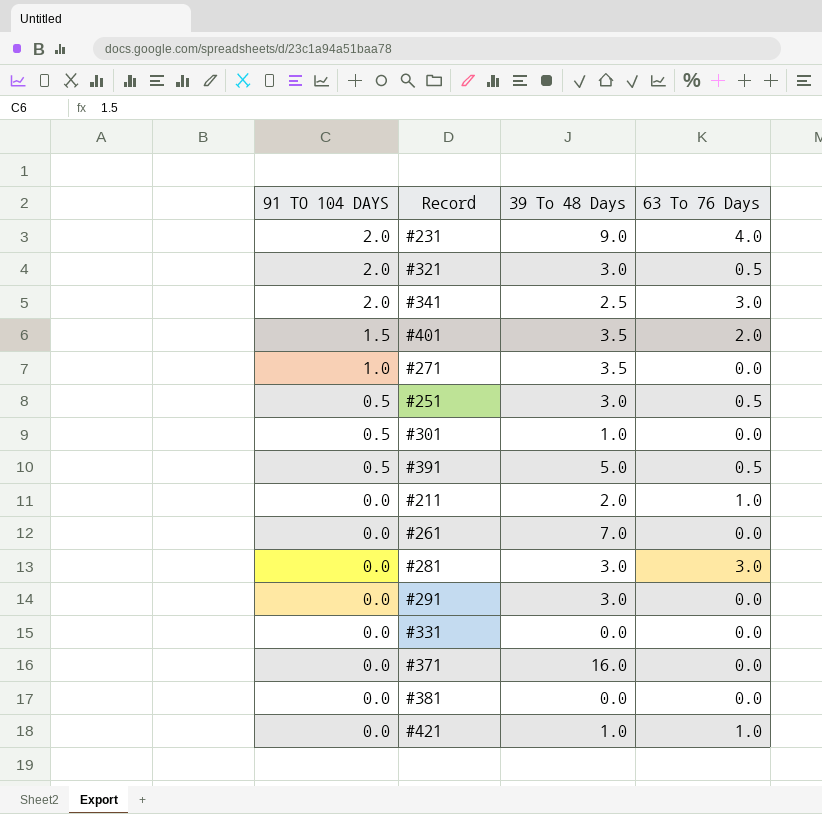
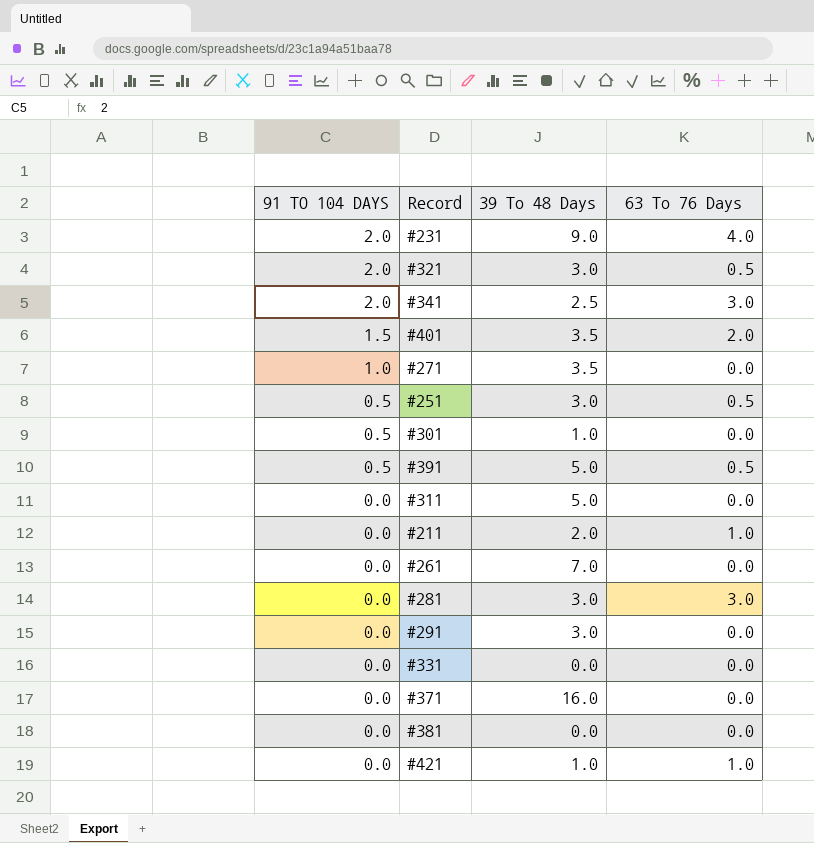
row #311: none -> 0.0 | 5.0 | 0.0

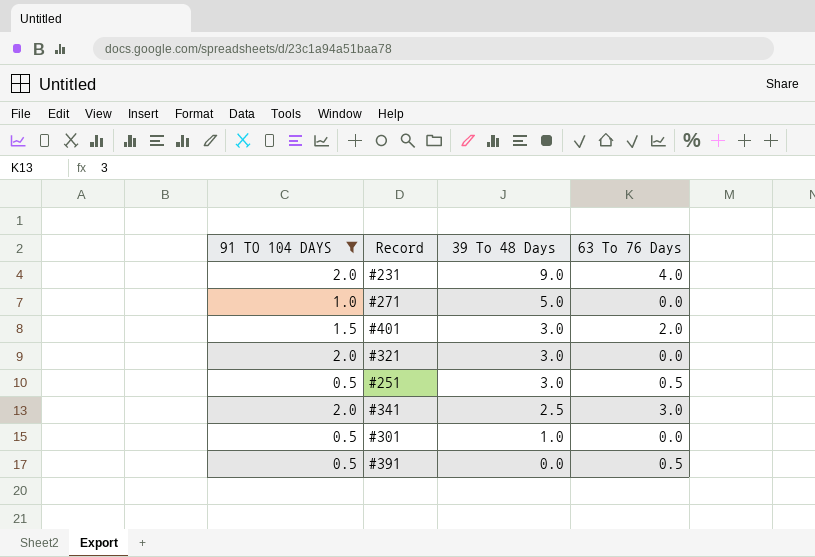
filter: none -> 91 TO 104 DAYS != 0.0
row order: 91 TO 104 DAYS descending -> 39 To 48 Days descending
#271 | 39 To 48 Days: 3.5 -> 5.0
#401 | 39 To 48 Days: 3.5 -> 3.0
#321 | 63 To 76 Days: 0.5 -> 0.0
#391 | 39 To 48 Days: 5.0 -> 0.0

